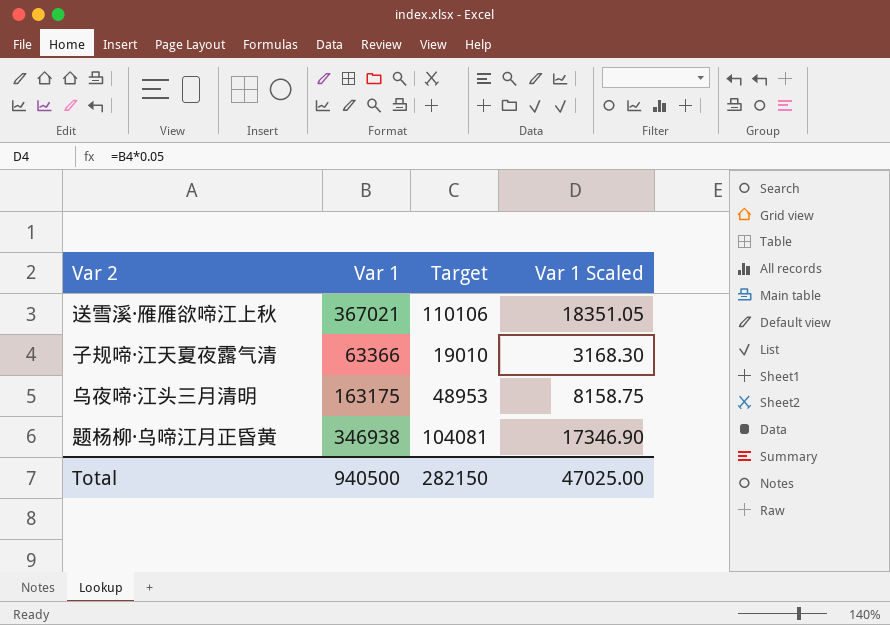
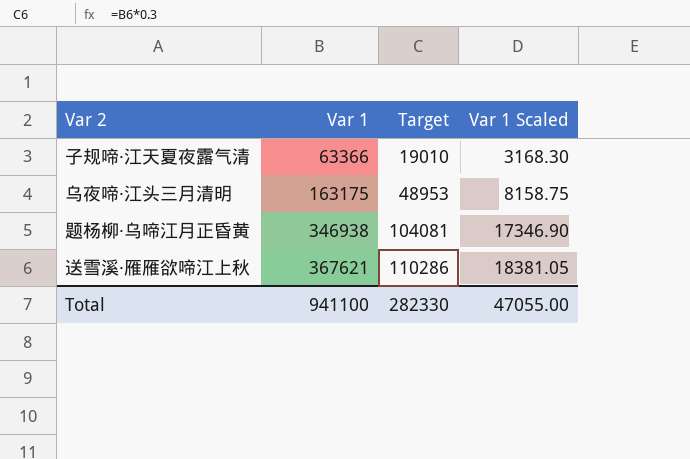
row order: none -> Var 1 ascending
送雪溪·雁雁欲啼江上秋 | Var 1: 367021 -> 367621
送雪溪·雁雁欲啼江上秋 | Target: 110106 -> 110286
送雪溪·雁雁欲啼江上秋 | Var 1 Scaled: 18351.05 -> 18381.05
Total | Var 1: 940500 -> 941100
Total | Target: 282150 -> 282330
Total | Var 1 Scaled: 47025.00 -> 47055.00

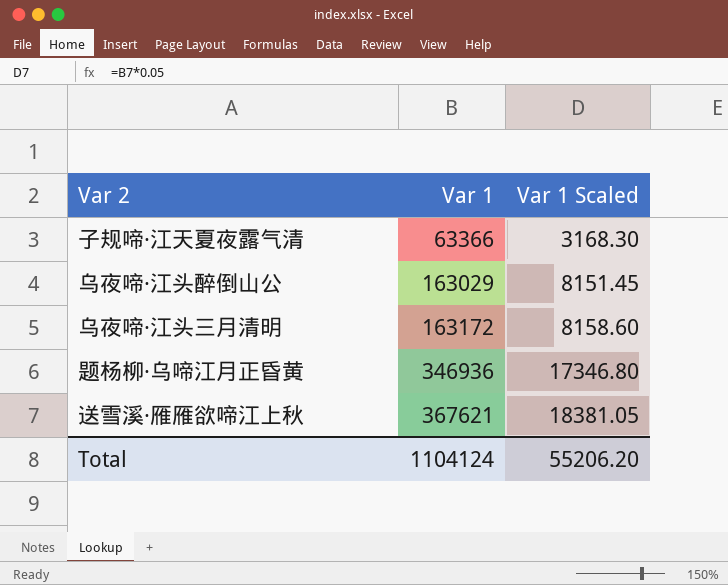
column Target | formula: [Var 1] * 0.3 -> none
row 乌夜啼·江头醉倒山公: none -> 163029 | 8151.45
乌夜啼·江头三月清明 | Var 1: 163175 -> 163172
乌夜啼·江头三月清明 | Var 1 Scaled: 8158.75 -> 8158.60
题杨柳·乌啼江月正昏黄 | Var 1: 346938 -> 346936
题杨柳·乌啼江月正昏黄 | Var 1 Scaled: 17346.90 -> 17346.80
Total | Var 1: 941100 -> 1104124
Total | Var 1 Scaled: 47055.00 -> 55206.20

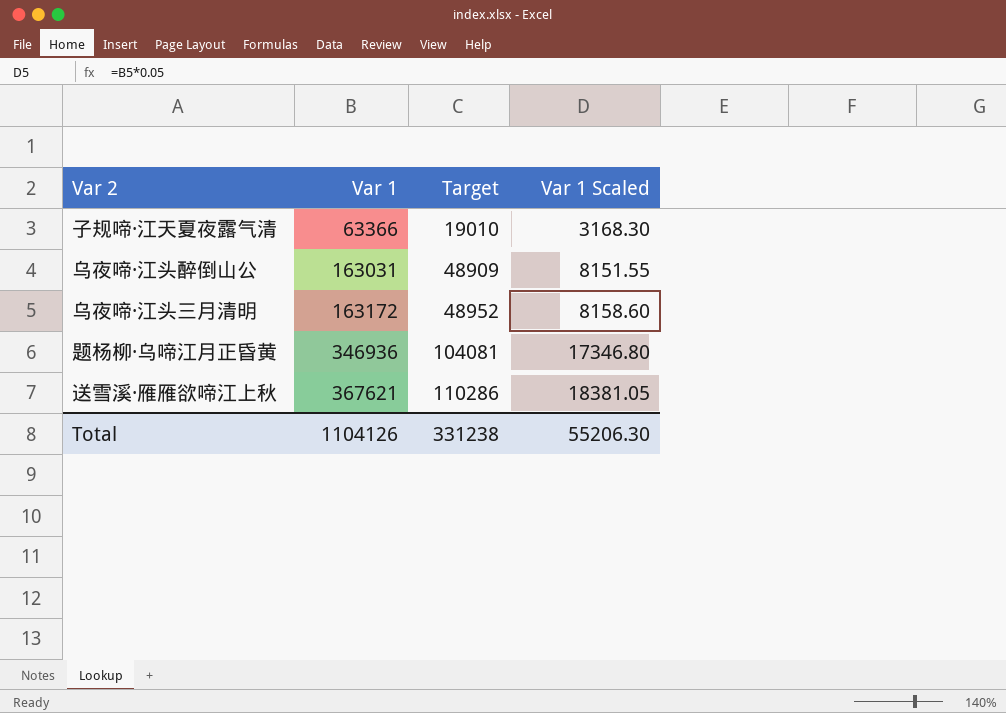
column Target | formula: none -> [Var 1] * 0.3
乌夜啼·江头醉倒山公 | Var 1: 163029 -> 163031
乌夜啼·江头醉倒山公 | Var 1 Scaled: 8151.45 -> 8151.55
Total | Var 1: 1104124 -> 1104126
Total | Var 1 Scaled: 55206.20 -> 55206.30

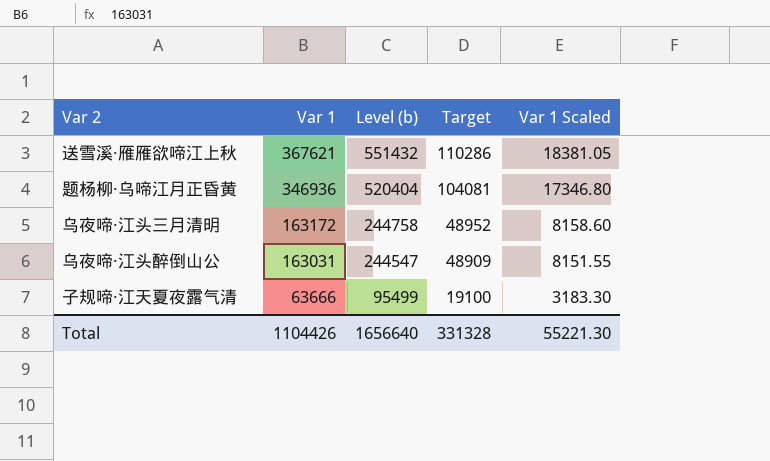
row order: Var 1 ascending -> Var 1 descending
column Level (b) | formula: none -> [Var 1] * 1.5
子规啼·江天夏夜露气清 | Var 1: 63366 -> 63666
子规啼·江天夏夜露气清 | Target: 19010 -> 19100
子规啼·江天夏夜露气清 | Var 1 Scaled: 3168.30 -> 3183.30
Total | Var 1: 1104126 -> 1104426
Total | Target: 331238 -> 331328
Total | Var 1 Scaled: 55206.30 -> 55221.30

